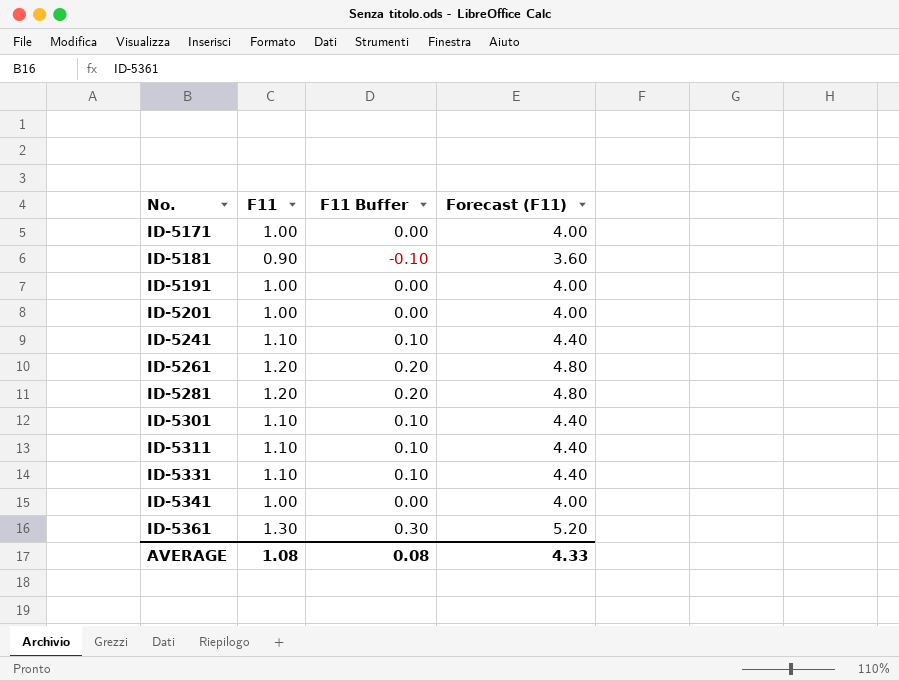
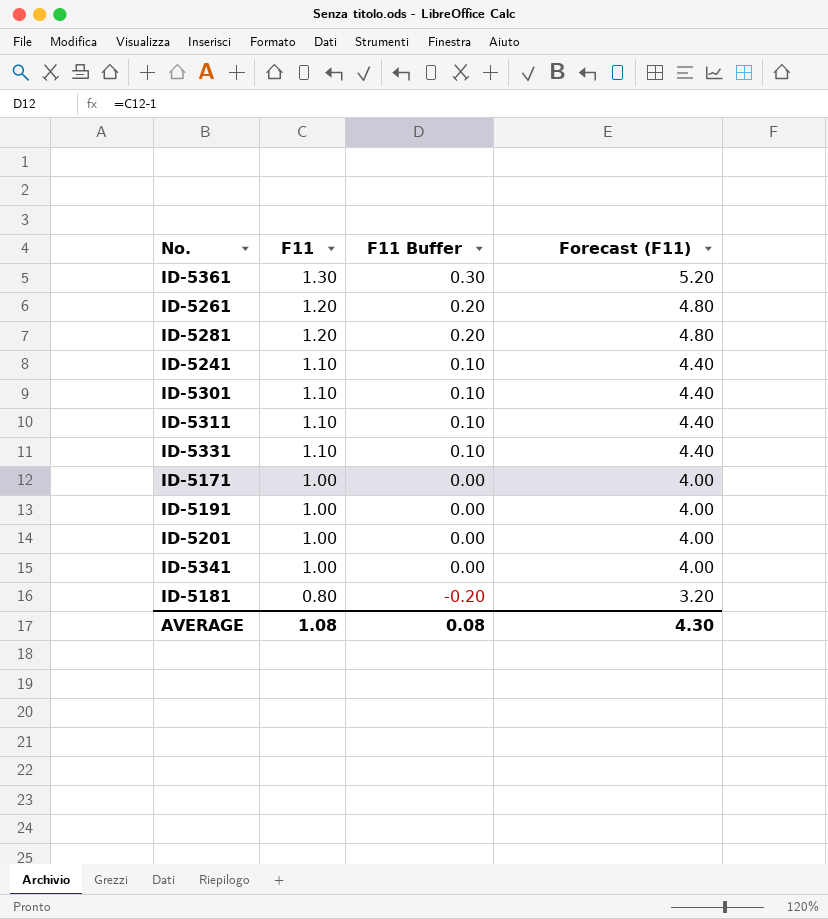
row order: No. ascending -> F11 descending
ID-5181 | F11: 0.90 -> 0.80
ID-5181 | F11 Buffer: -0.10 -> -0.20
ID-5181 | Forecast (F11): 3.60 -> 3.20
AVERAGE | Forecast (F11): 4.33 -> 4.30

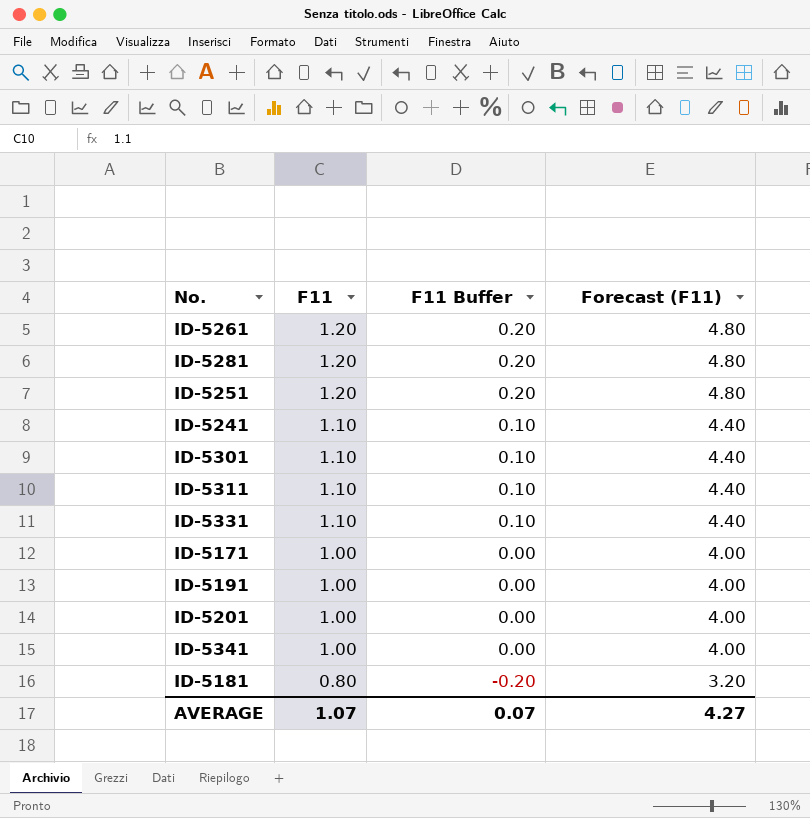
row ID-5361: 1.30 | 0.30 | 5.20 -> none
row ID-5251: none -> 1.20 | 0.20 | 4.80
AVERAGE | F11: 1.08 -> 1.07
AVERAGE | F11 Buffer: 0.08 -> 0.07
AVERAGE | Forecast (F11): 4.30 -> 4.27

